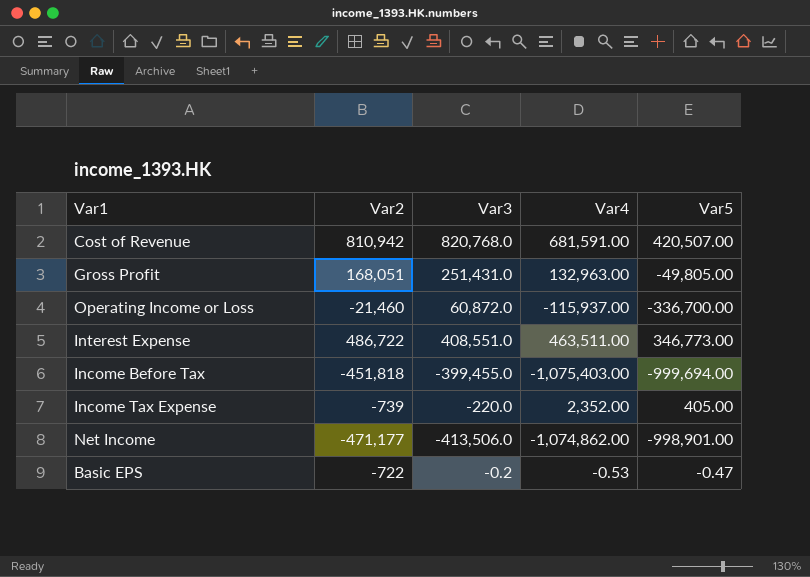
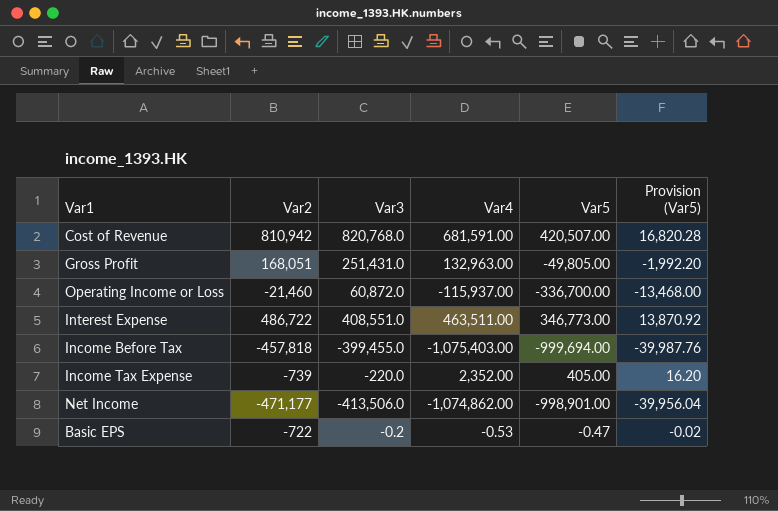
column Provision (Var5) | formula: none -> [Var5] * 0.04
Income Before Tax | Var2: -451,818 -> -457,818

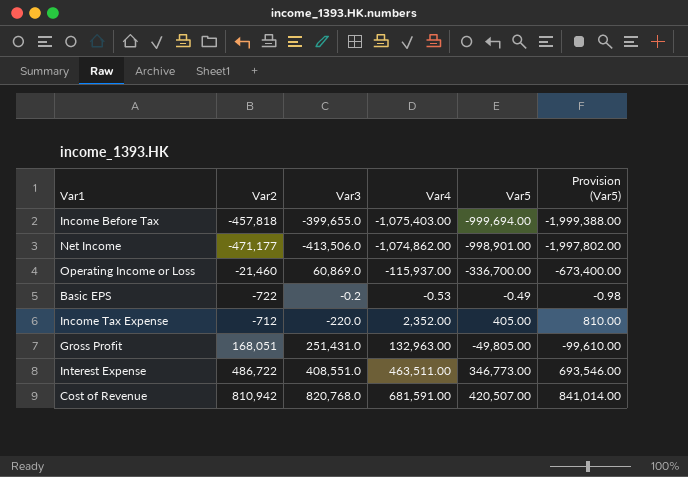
row order: none -> Var4 ascending
column Provision (Var5) | formula: [Var5] * 0.04 -> [Var5] * 2
Income Before Tax | Var3: -399,455.0 -> -399,655.0
Operating Income or Loss | Var3: 60,872.0 -> 60,869.0
Basic EPS | Var5: -0.47 -> -0.49
Income Tax Expense | Var2: -739 -> -712

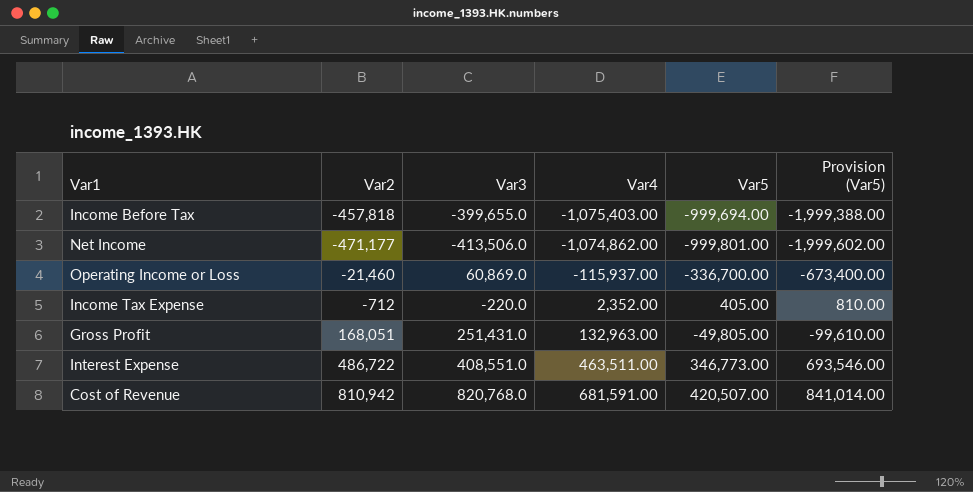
row Basic EPS: -722 | -0.2 | -0.53 | -0.49 | -0.98 -> none
Net Income | Var5: -998,901.00 -> -999,801.00
Net Income | Provision (Var5): -1,997,802.00 -> -1,999,602.00

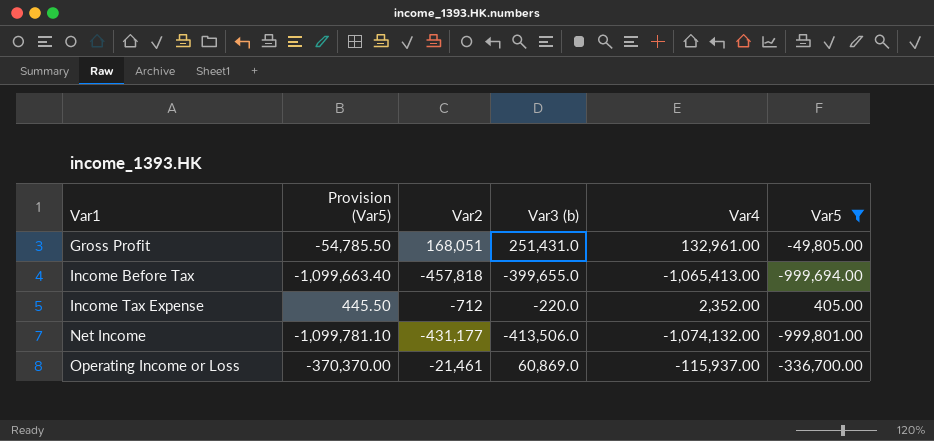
filter: none -> Var5 <= 405.00
row order: Var4 ascending -> Var1 ascending
column Provision (Var5) | formula: [Var5] * 2 -> [Var5] * 1.1
column Provision (Var5) | position: 6 -> 2
column name: Var3 -> Var3 (b)
Gross Profit | Var4: 132,963.00 -> 132,961.00
Income Before Tax | Var4: -1,075,403.00 -> -1,065,413.00
Net Income | Var2: -471,177 -> -431,177
Net Income | Var4: -1,074,862.00 -> -1,074,132.00
Operating Income or Loss | Var2: -21,460 -> -21,461

